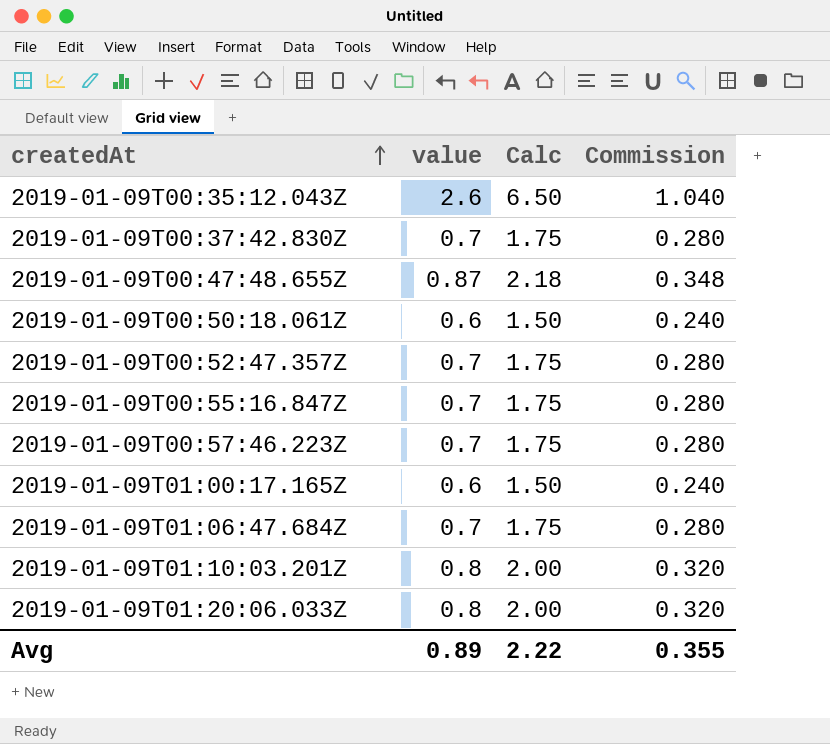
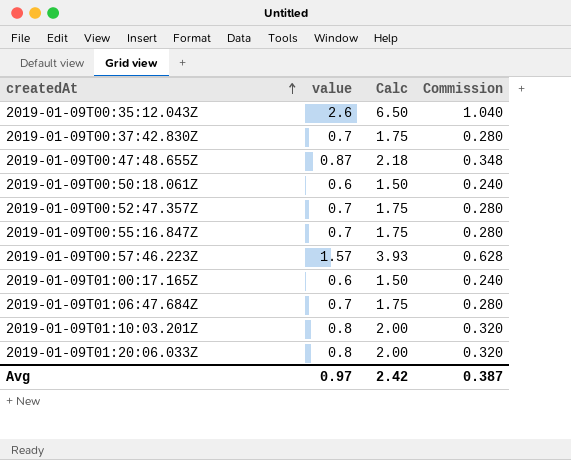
2019-01-09T00:57:46.223Z | value: 0.7 -> 1.57
2019-01-09T00:57:46.223Z | Calc: 1.75 -> 3.93
2019-01-09T00:57:46.223Z | Commission: 0.280 -> 0.628
Avg | value: 0.89 -> 0.97
Avg | Calc: 2.22 -> 2.42
Avg | Commission: 0.355 -> 0.387

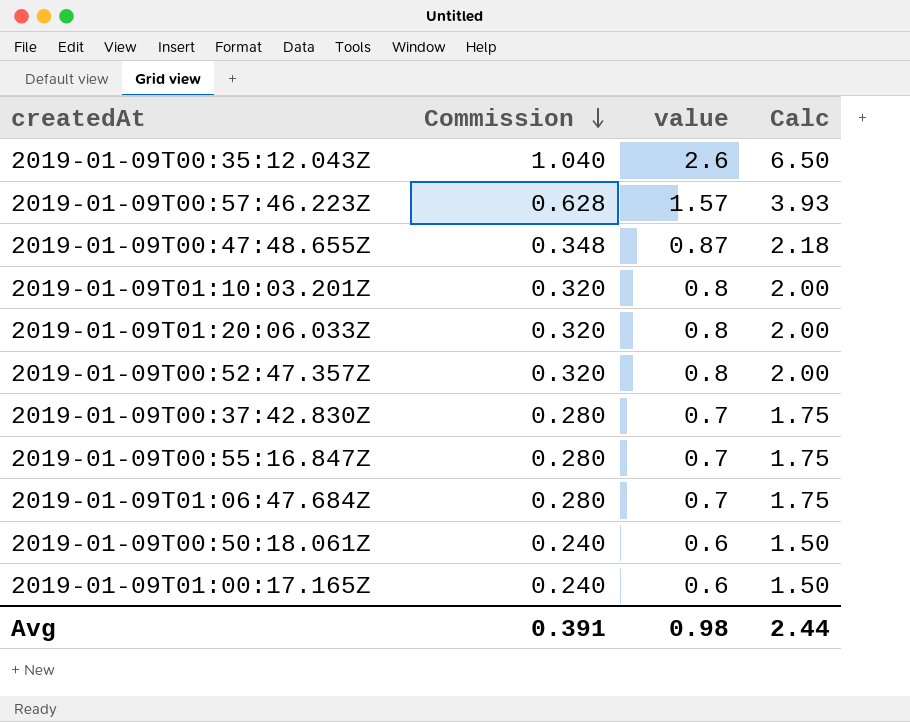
row order: createdAt ascending -> Commission descending
column Commission | position: 4 -> 2
2019-01-09T00:52:47.357Z | Commission: 0.280 -> 0.320
2019-01-09T00:52:47.357Z | value: 0.7 -> 0.8
2019-01-09T00:52:47.357Z | Calc: 1.75 -> 2.00
Avg | Commission: 0.387 -> 0.391
Avg | value: 0.97 -> 0.98
Avg | Calc: 2.42 -> 2.44

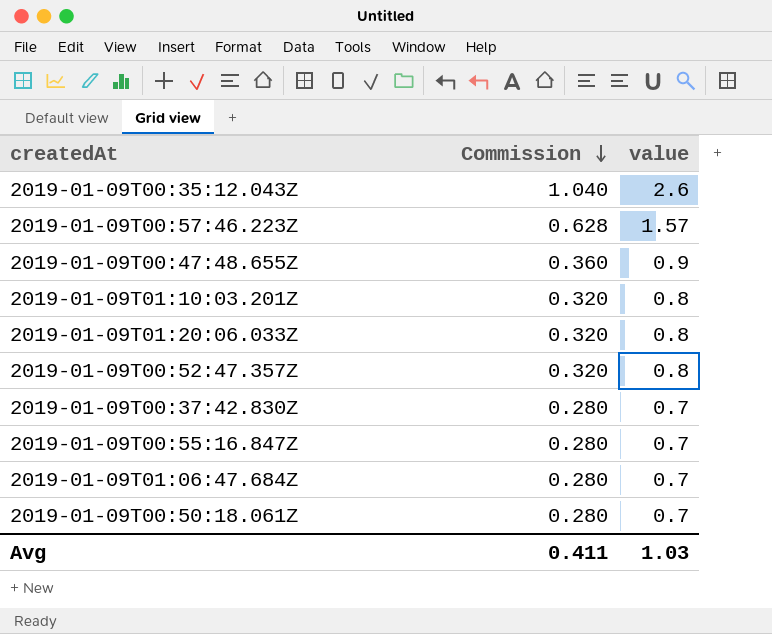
column Calc | formula: [value] * 2.5 -> none
row 2019-01-09T01:00:17.165Z: 0.240 | 0.6 | 1.50 -> none
2019-01-09T00:47:48.655Z | Commission: 0.348 -> 0.360
2019-01-09T00:47:48.655Z | value: 0.87 -> 0.9
2019-01-09T00:50:18.061Z | Commission: 0.240 -> 0.280
2019-01-09T00:50:18.061Z | value: 0.6 -> 0.7
Avg | Commission: 0.391 -> 0.411
Avg | value: 0.98 -> 1.03

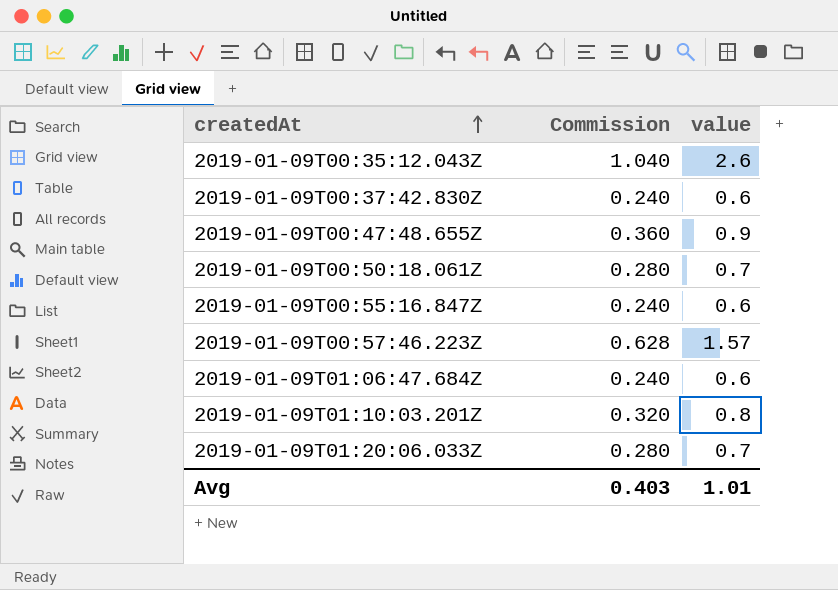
row order: Commission descending -> createdAt ascending
row 2019-01-09T00:52:47.357Z: 0.320 | 0.8 -> none
2019-01-09T00:37:42.830Z | Commission: 0.280 -> 0.240
2019-01-09T00:37:42.830Z | value: 0.7 -> 0.6
2019-01-09T00:55:16.847Z | Commission: 0.280 -> 0.240
2019-01-09T00:55:16.847Z | value: 0.7 -> 0.6
2019-01-09T01:06:47.684Z | Commission: 0.280 -> 0.240
2019-01-09T01:06:47.684Z | value: 0.7 -> 0.6
2019-01-09T01:20:06.033Z | Commission: 0.320 -> 0.280
2019-01-09T01:20:06.033Z | value: 0.8 -> 0.7
Avg | Commission: 0.411 -> 0.403
Avg | value: 1.03 -> 1.01

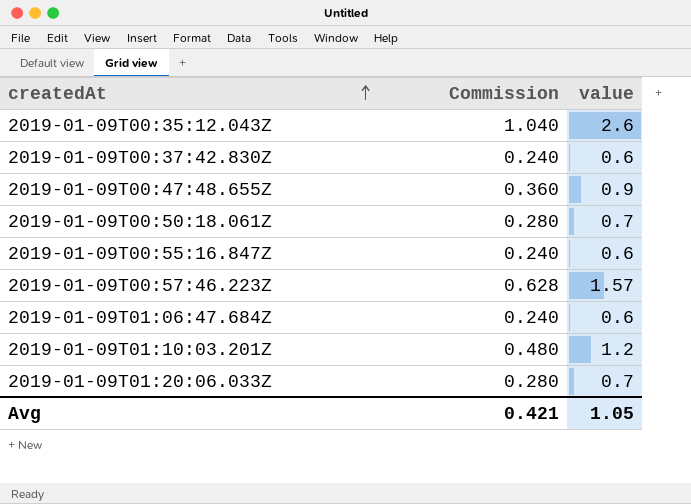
2019-01-09T01:10:03.201Z | Commission: 0.320 -> 0.480
2019-01-09T01:10:03.201Z | value: 0.8 -> 1.2
Avg | Commission: 0.403 -> 0.421
Avg | value: 1.01 -> 1.05

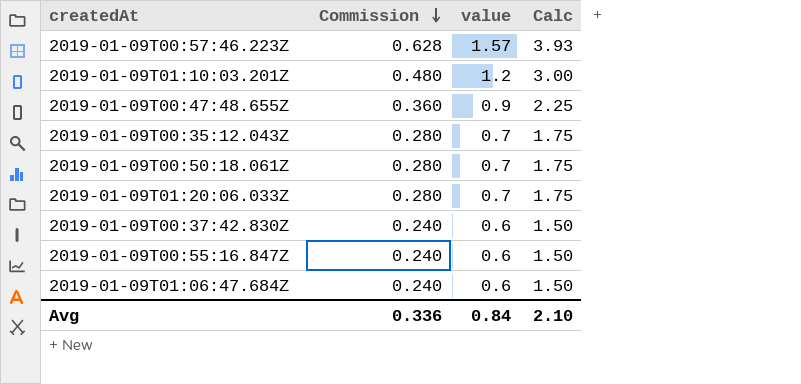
row order: createdAt ascending -> Commission descending
column Calc | formula: none -> [value] * 2.5
2019-01-09T00:35:12.043Z | Commission: 1.040 -> 0.280
2019-01-09T00:35:12.043Z | value: 2.6 -> 0.7
Avg | Commission: 0.421 -> 0.336
Avg | value: 1.05 -> 0.84

